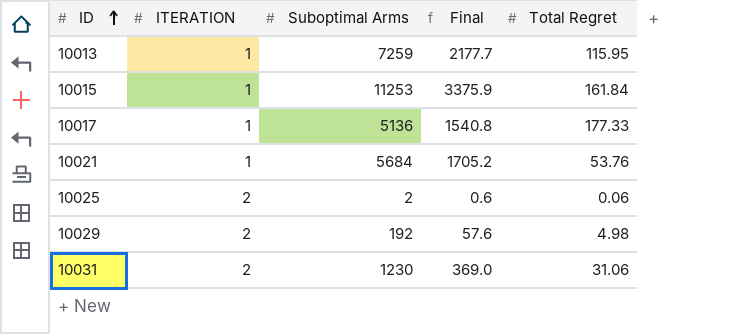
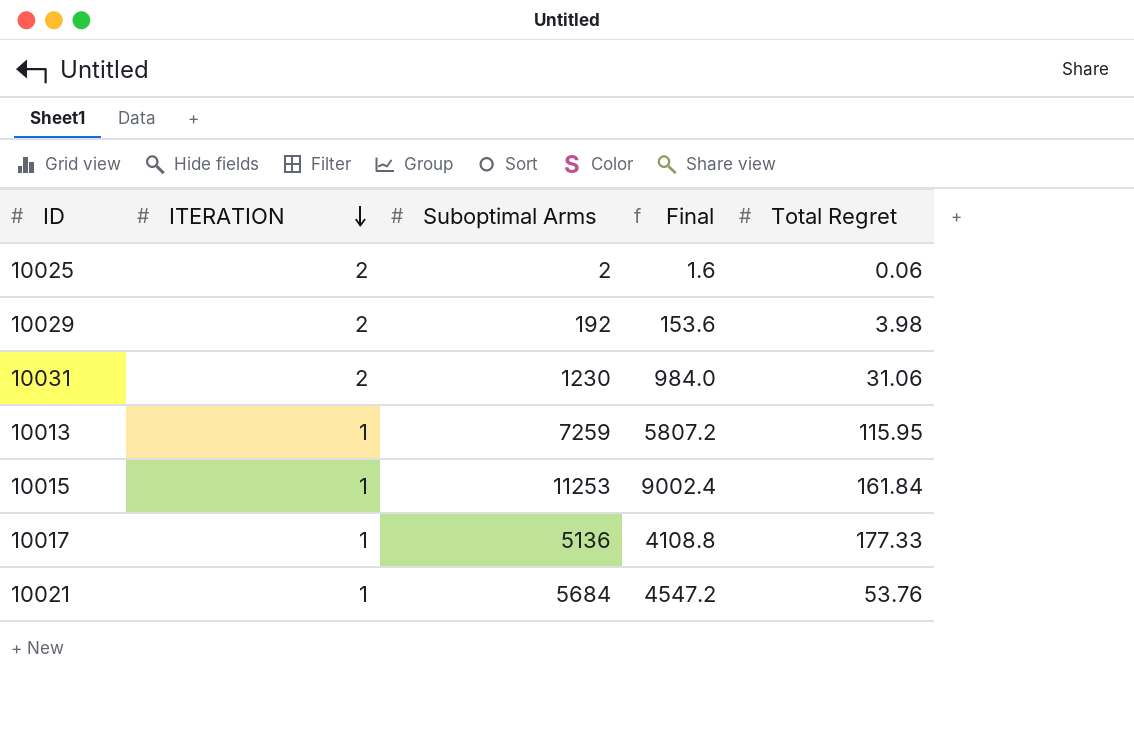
row order: ID ascending -> ITERATION descending
column Final | formula: [Suboptimal Arms] * 0.3 -> [Suboptimal Arms] * 0.8
10029 | Total Regret: 4.98 -> 3.98

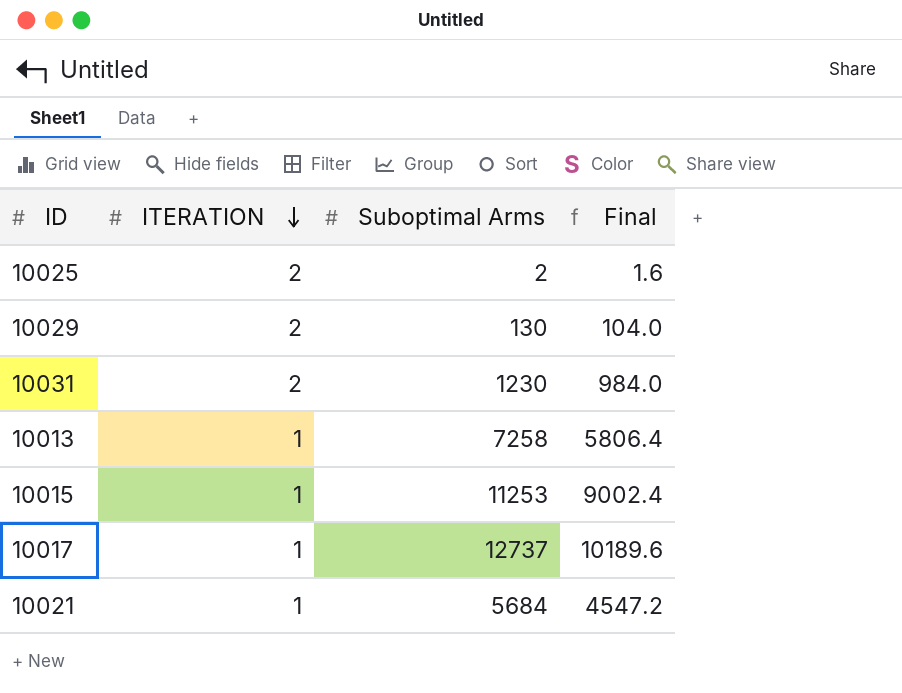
column Total Regret | position: 5 -> none
10029 | Suboptimal Arms: 192 -> 130
10029 | Final: 153.6 -> 104.0
10013 | Suboptimal Arms: 7259 -> 7258
10013 | Final: 5807.2 -> 5806.4
10017 | Suboptimal Arms: 5136 -> 12737
10017 | Final: 4108.8 -> 10189.6

